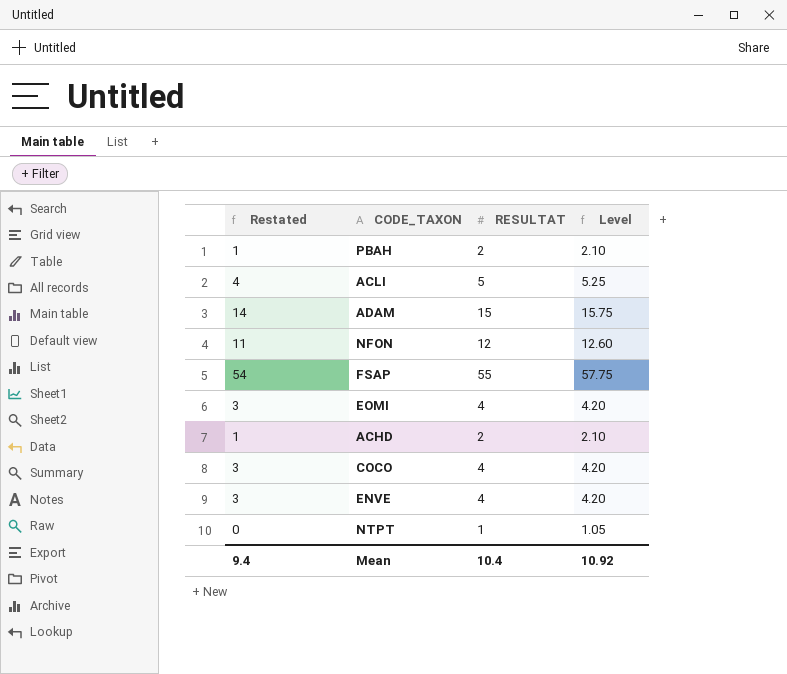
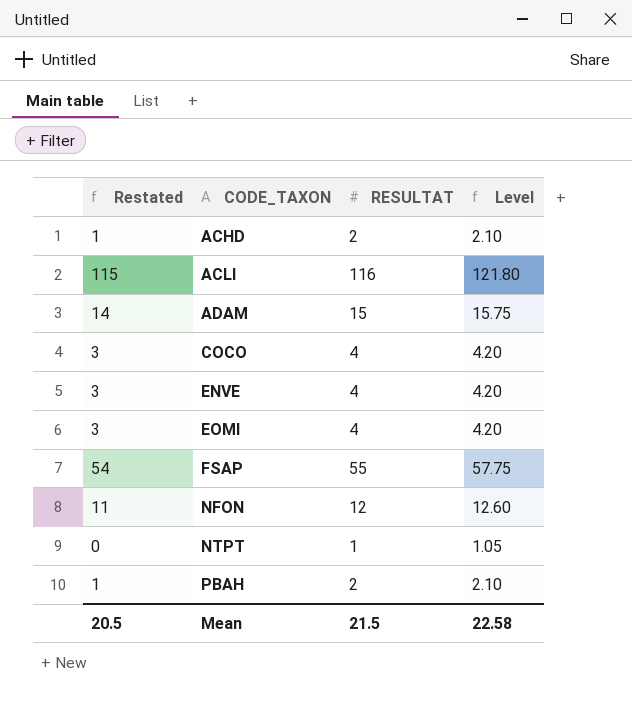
row order: none -> CODE_TAXON ascending
ACLI | Restated: 4 -> 115
ACLI | RESULTAT: 5 -> 116
ACLI | Level: 5.25 -> 121.80
Mean | Restated: 9.4 -> 20.5
Mean | RESULTAT: 10.4 -> 21.5
Mean | Level: 10.92 -> 22.58

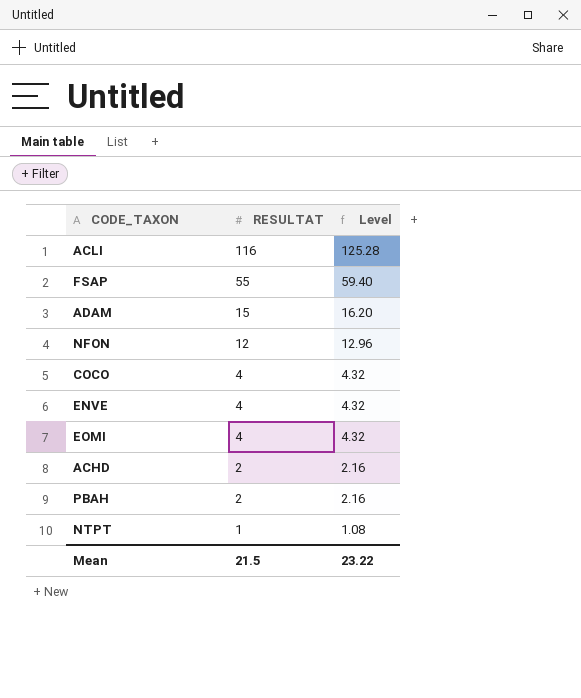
row order: CODE_TAXON ascending -> RESULTAT descending
column Restated | formula: [RESULTAT] - 1 -> none
column Level | formula: [RESULTAT] * 1.05 -> [RESULTAT] * 1.08
Mean | Level: 22.58 -> 23.22

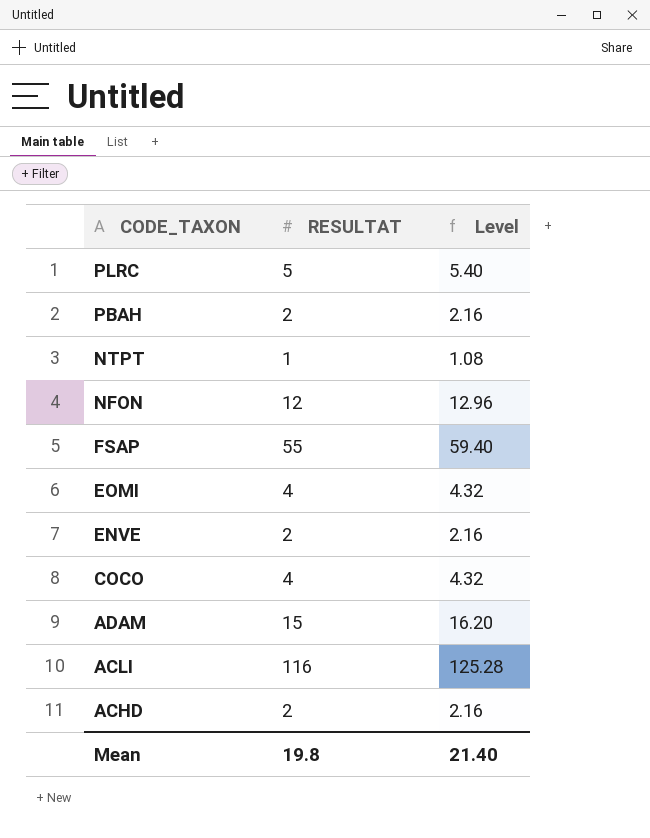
row order: RESULTAT descending -> CODE_TAXON descending
row PLRC: none -> 5 | 5.40
ENVE | RESULTAT: 4 -> 2
ENVE | Level: 4.32 -> 2.16
Mean | RESULTAT: 21.5 -> 19.8
Mean | Level: 23.22 -> 21.40

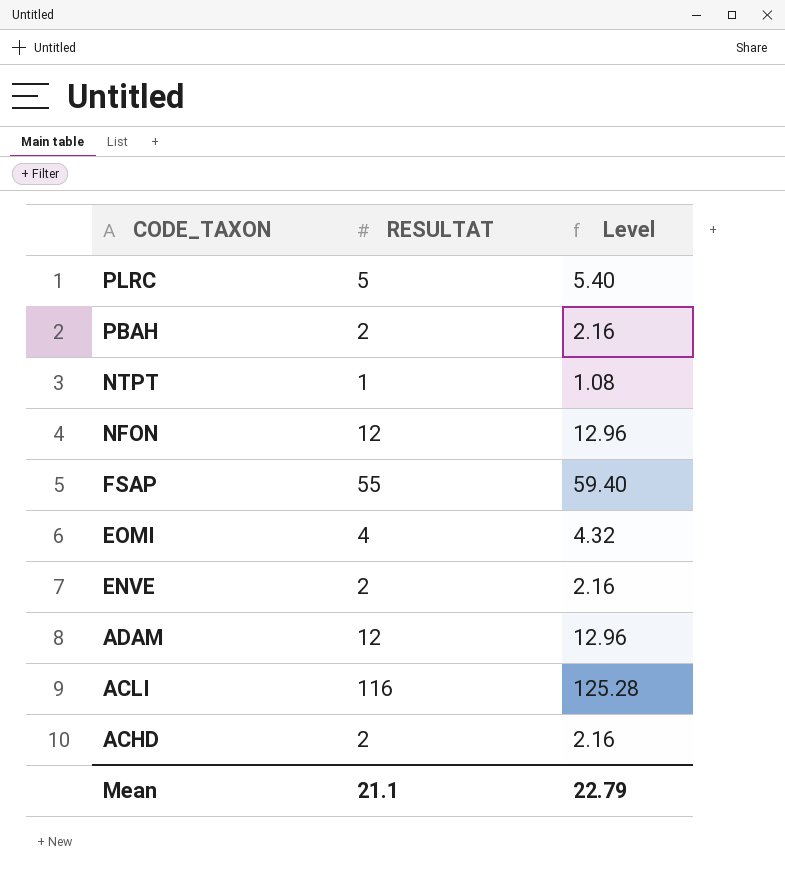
row COCO: 4 | 4.32 -> none
ADAM | RESULTAT: 15 -> 12
ADAM | Level: 16.20 -> 12.96
Mean | RESULTAT: 19.8 -> 21.1
Mean | Level: 21.40 -> 22.79

